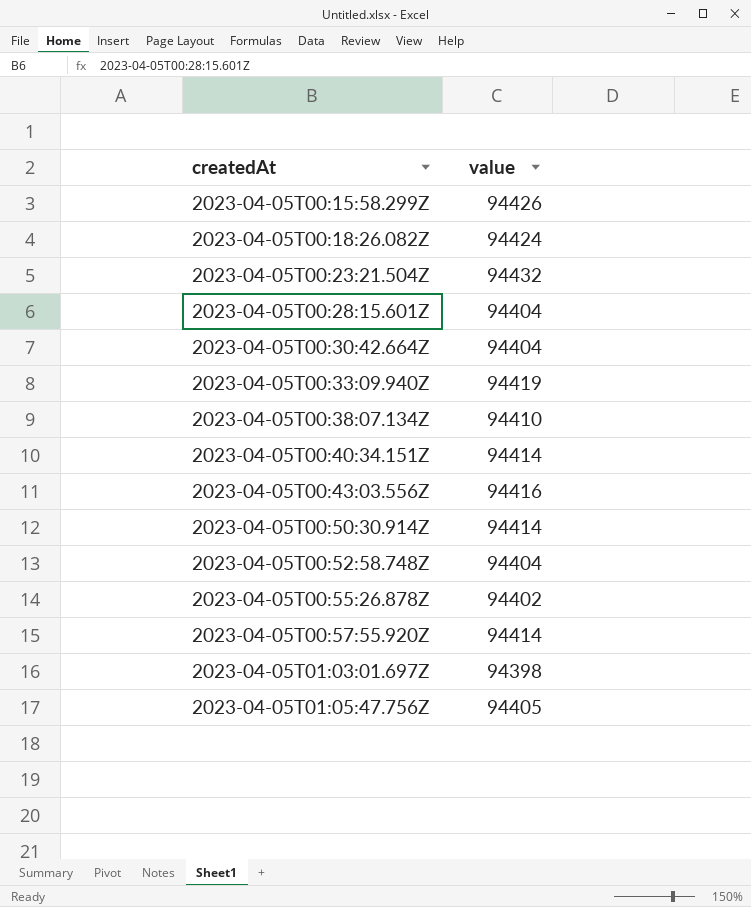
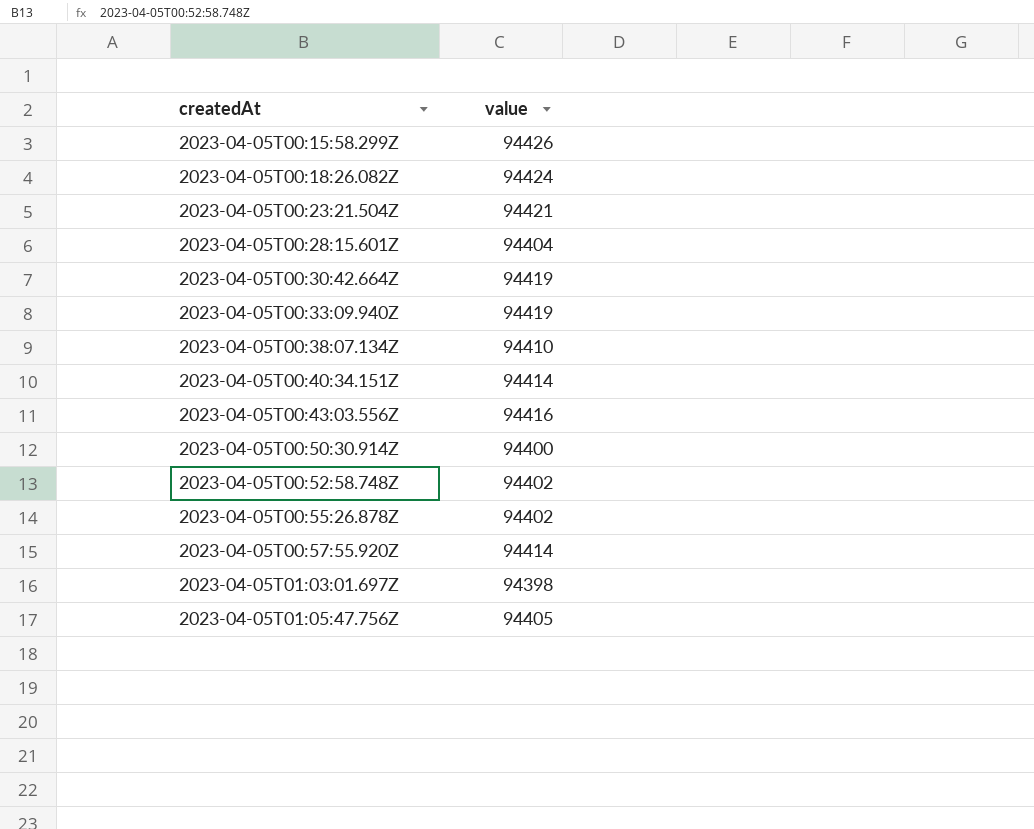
2023-04-05T00:23:21.504Z | value: 94432 -> 94421
2023-04-05T00:30:42.664Z | value: 94404 -> 94419
2023-04-05T00:50:30.914Z | value: 94414 -> 94400
2023-04-05T00:52:58.748Z | value: 94404 -> 94402

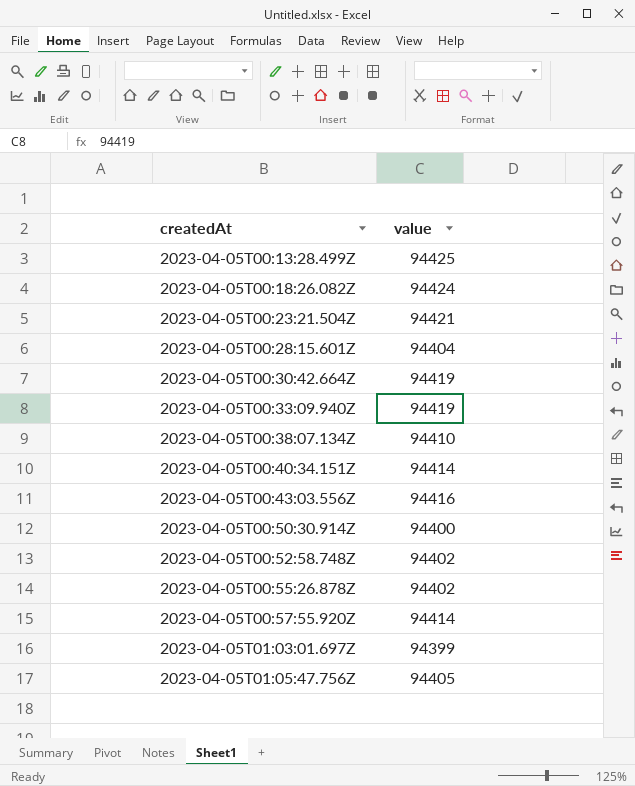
row 2023-04-05T00:15:58.299Z: 94426 -> none
row 2023-04-05T00:13:28.499Z: none -> 94425
2023-04-05T01:03:01.697Z | value: 94398 -> 94399

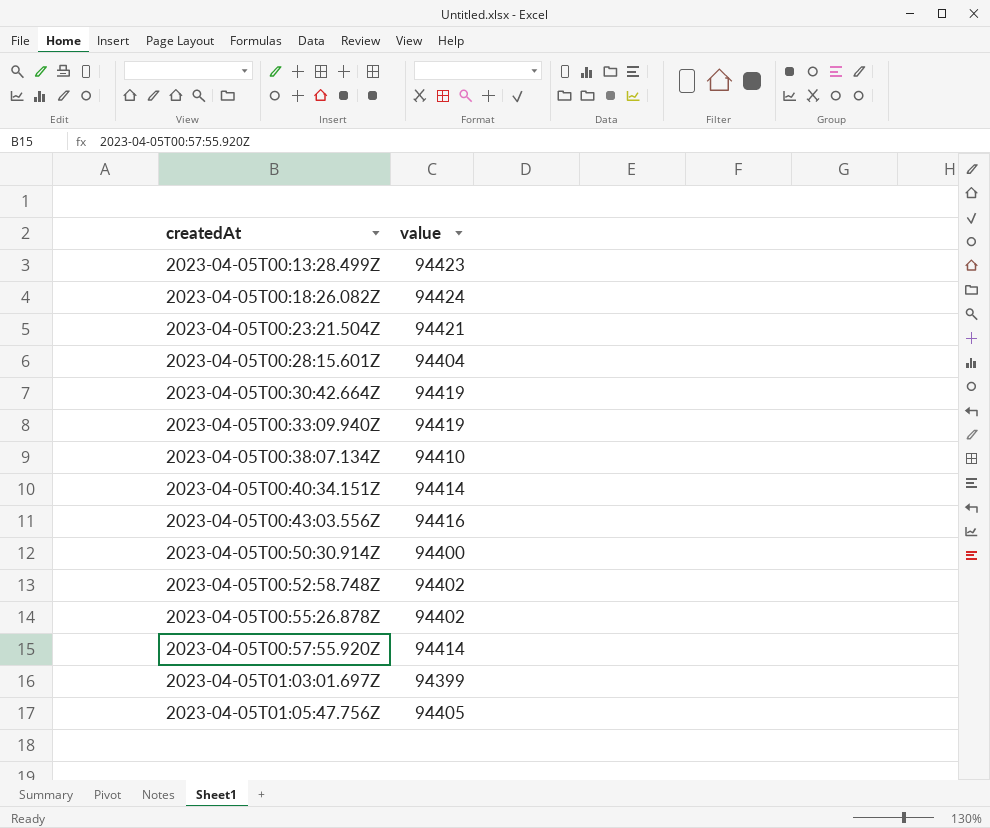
2023-04-05T00:13:28.499Z | value: 94425 -> 94423

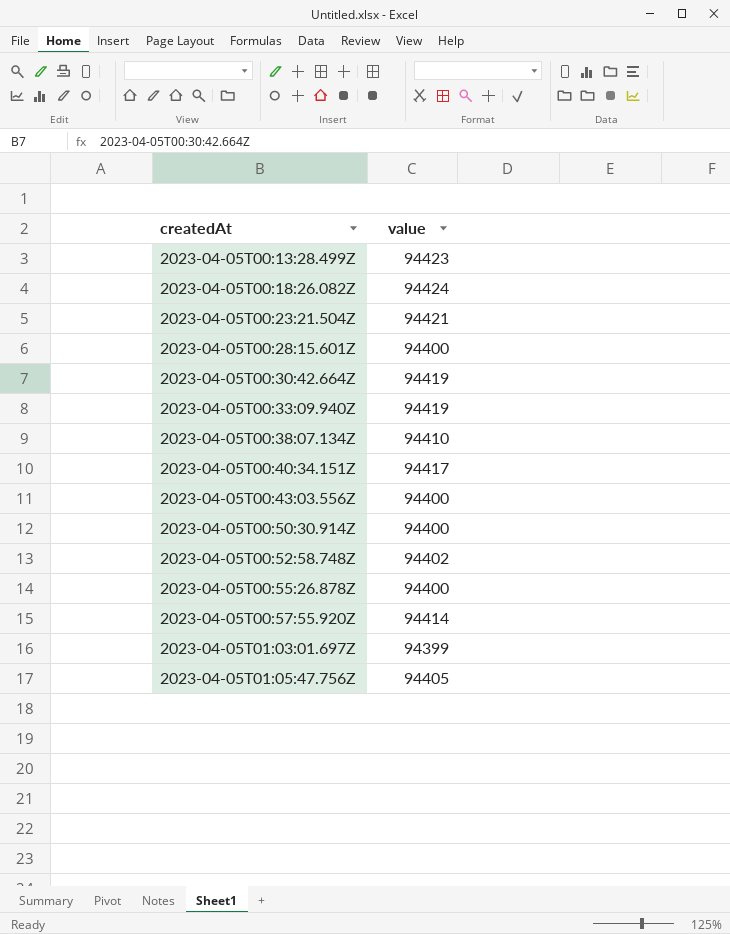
2023-04-05T00:28:15.601Z | value: 94404 -> 94400
2023-04-05T00:40:34.151Z | value: 94414 -> 94417
2023-04-05T00:43:03.556Z | value: 94416 -> 94400
2023-04-05T00:55:26.878Z | value: 94402 -> 94400

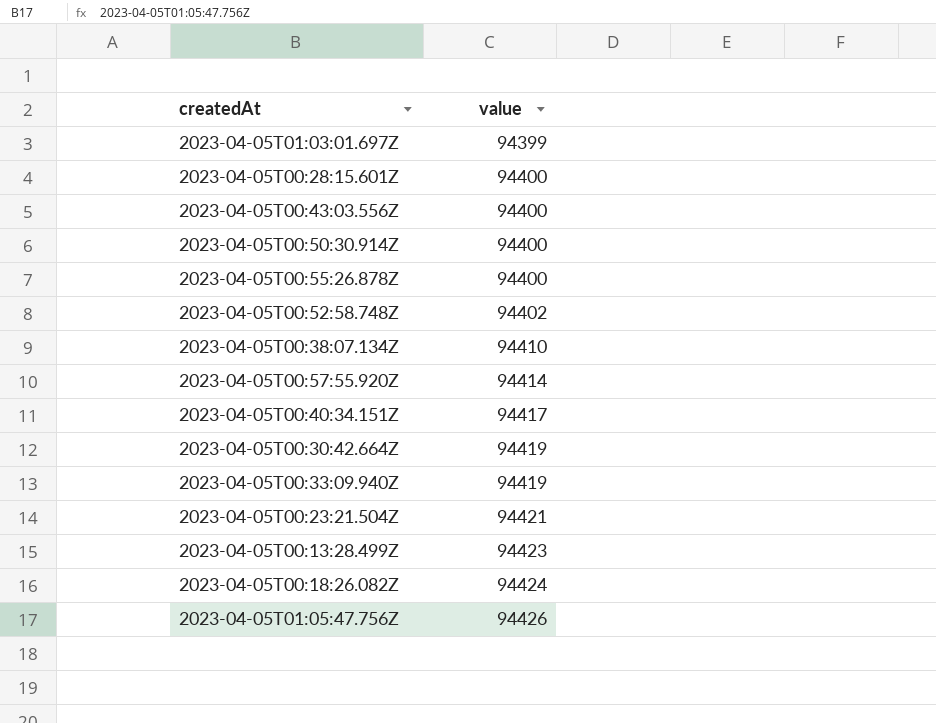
row order: createdAt ascending -> value ascending
2023-04-05T01:05:47.756Z | value: 94405 -> 94426

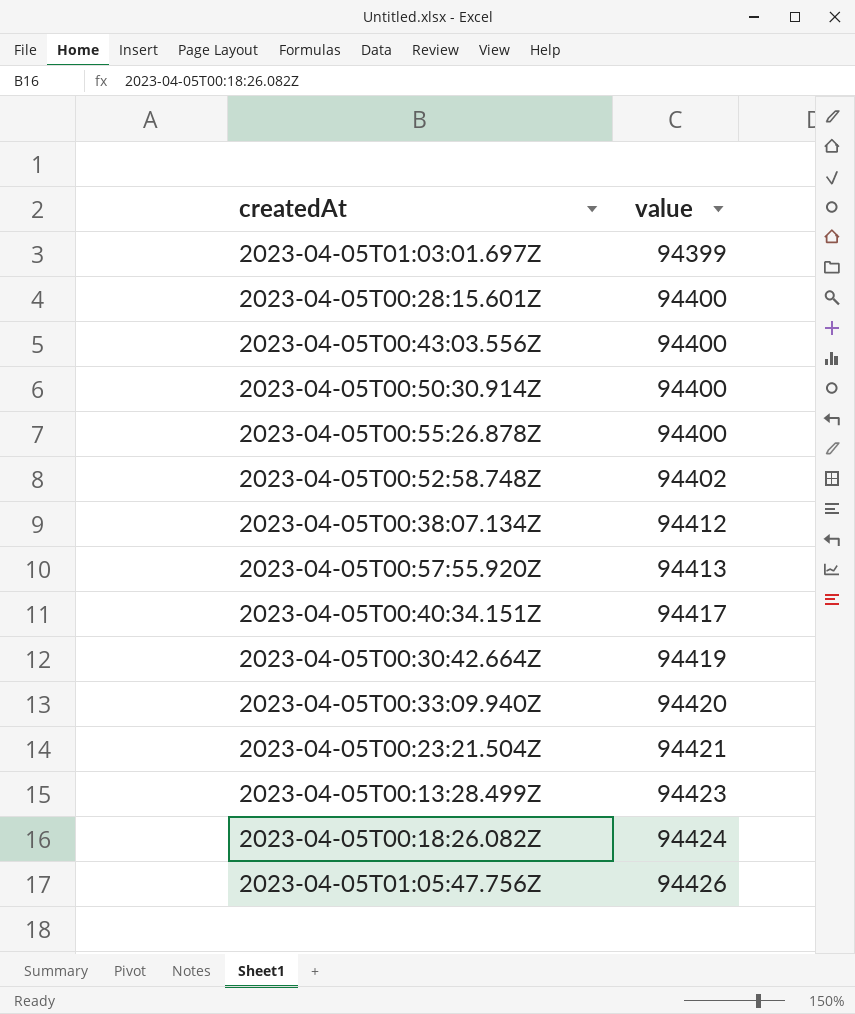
2023-04-05T00:38:07.134Z | value: 94410 -> 94412
2023-04-05T00:57:55.920Z | value: 94414 -> 94413
2023-04-05T00:33:09.940Z | value: 94419 -> 94420

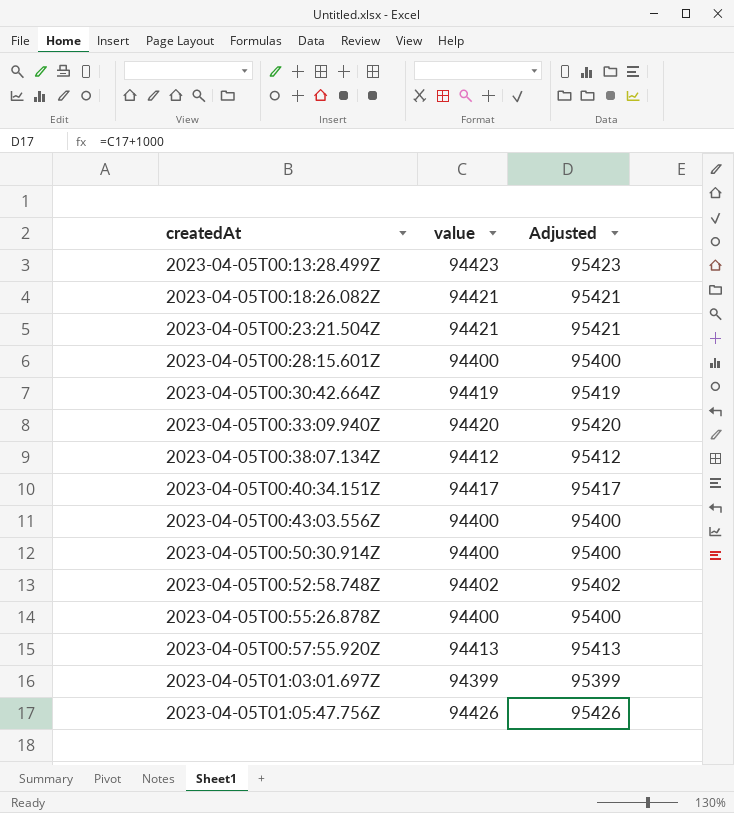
row order: value ascending -> createdAt ascending
column Adjusted | formula: none -> [value] + 1000
2023-04-05T00:18:26.082Z | value: 94424 -> 94421

